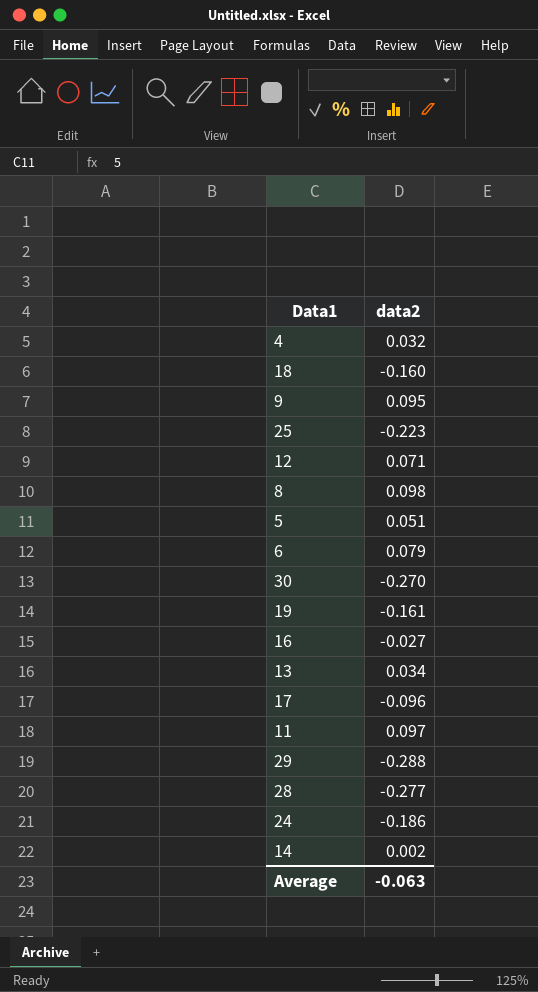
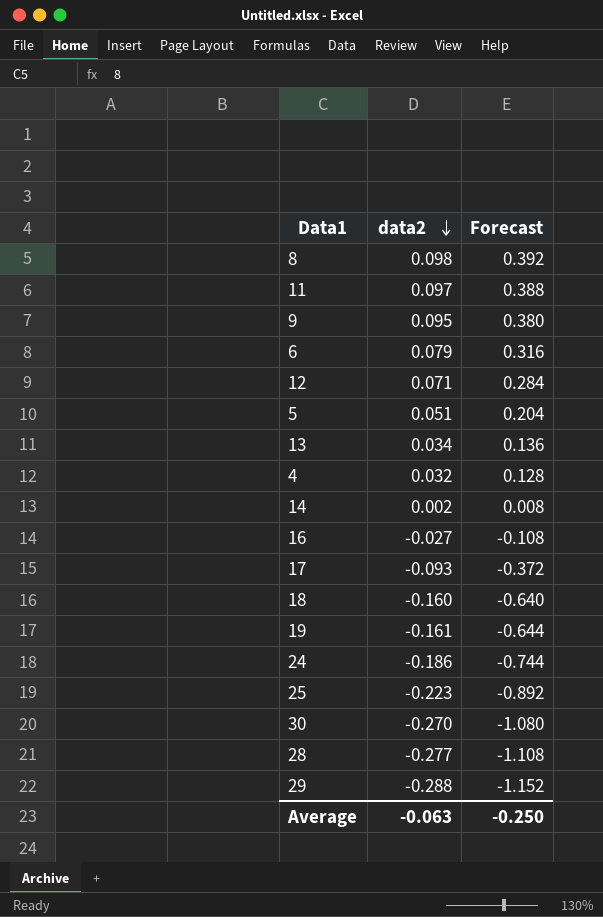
row order: none -> data2 descending
column Forecast | formula: none -> [data2] * 4
17 | data2: -0.096 -> -0.093

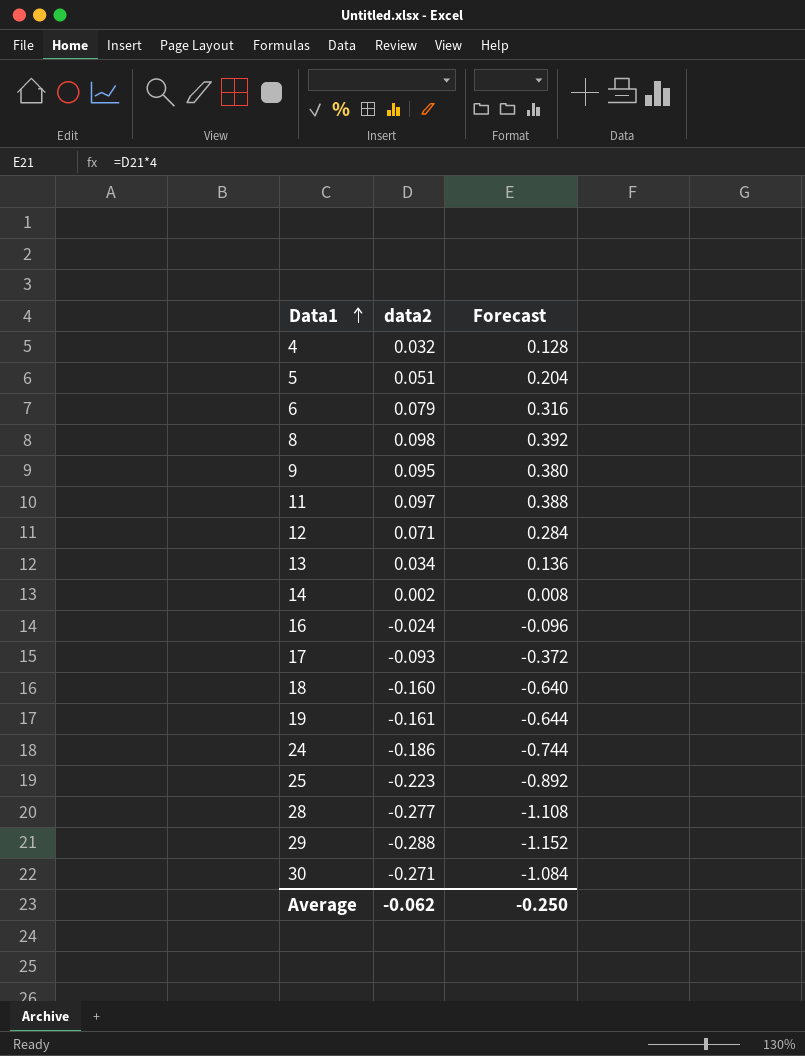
row order: data2 descending -> Data1 ascending
16 | data2: -0.027 -> -0.024
16 | Forecast: -0.108 -> -0.096
30 | data2: -0.270 -> -0.271
30 | Forecast: -1.080 -> -1.084
Average | data2: -0.063 -> -0.062

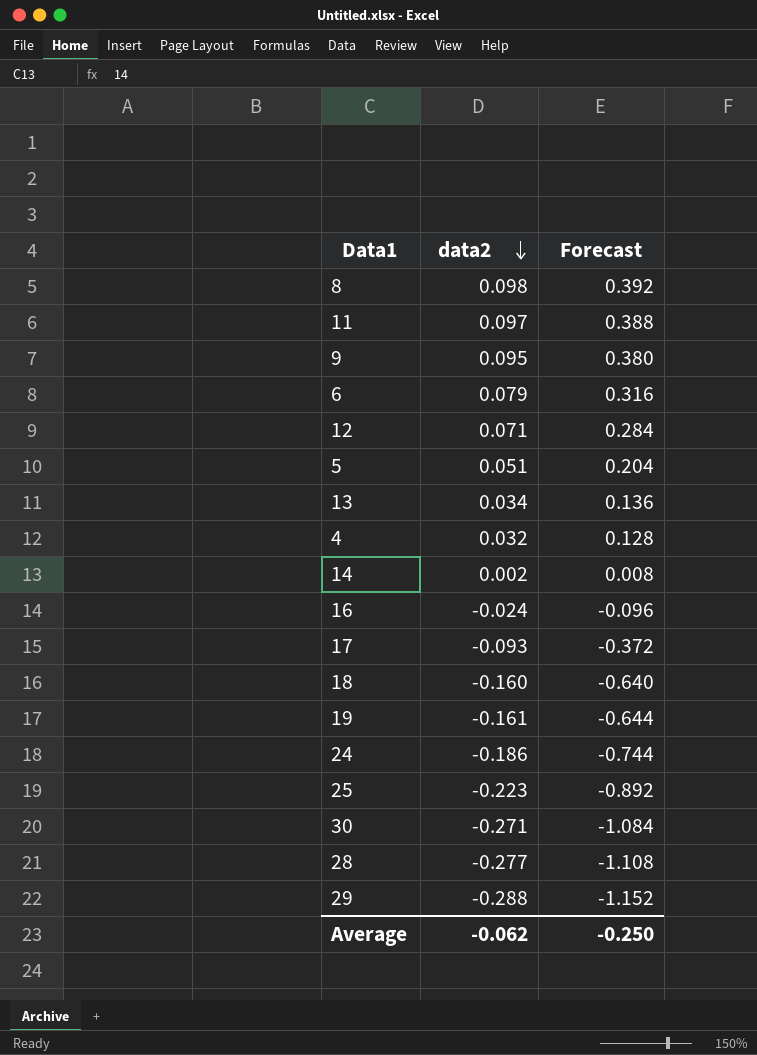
row order: Data1 ascending -> data2 descending

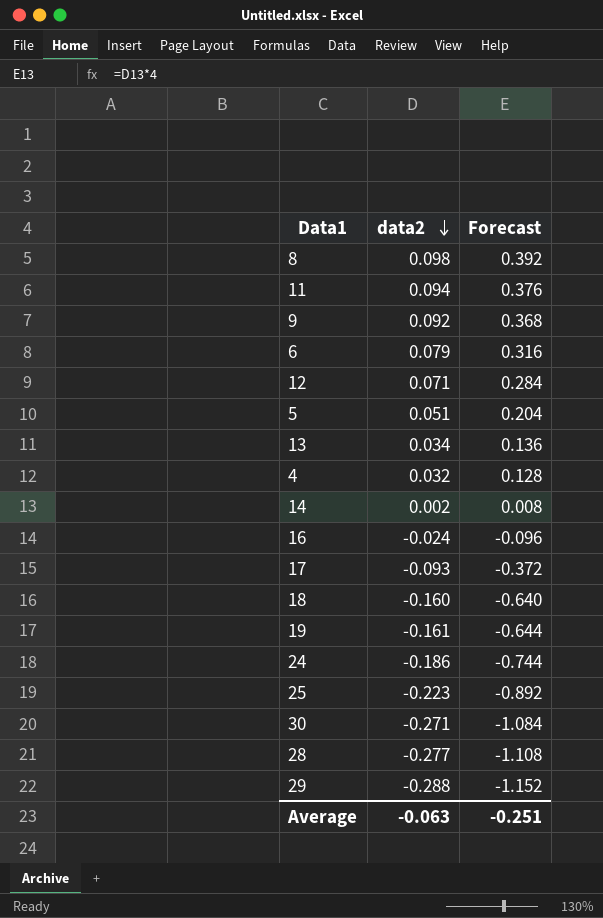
11 | data2: 0.097 -> 0.094
11 | Forecast: 0.388 -> 0.376
9 | data2: 0.095 -> 0.092
9 | Forecast: 0.380 -> 0.368
Average | data2: -0.062 -> -0.063
Average | Forecast: -0.250 -> -0.251

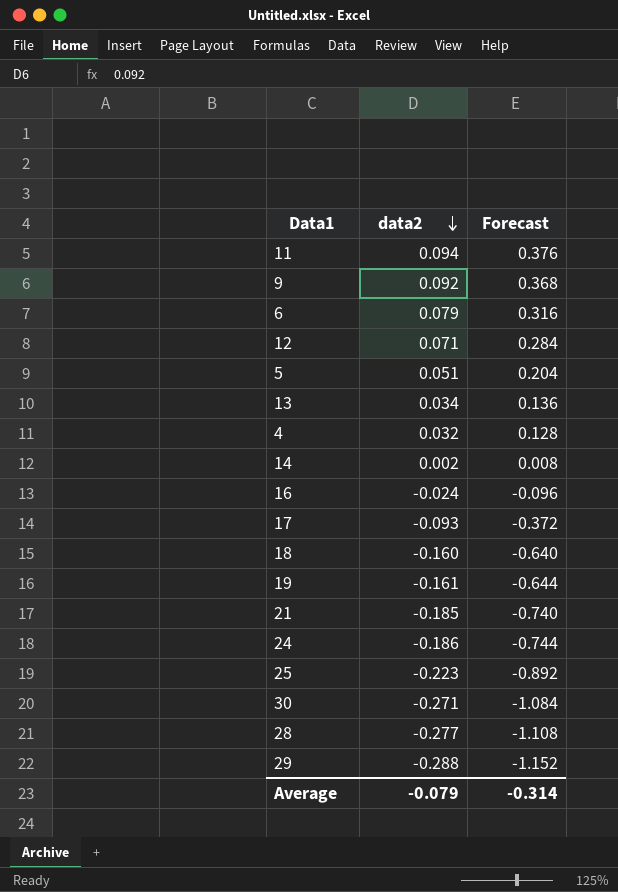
row 8: 0.098 | 0.392 -> none
row 21: none -> -0.185 | -0.740
Average | data2: -0.063 -> -0.079
Average | Forecast: -0.251 -> -0.314

